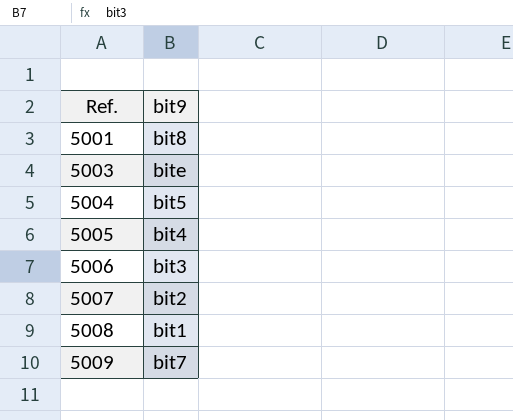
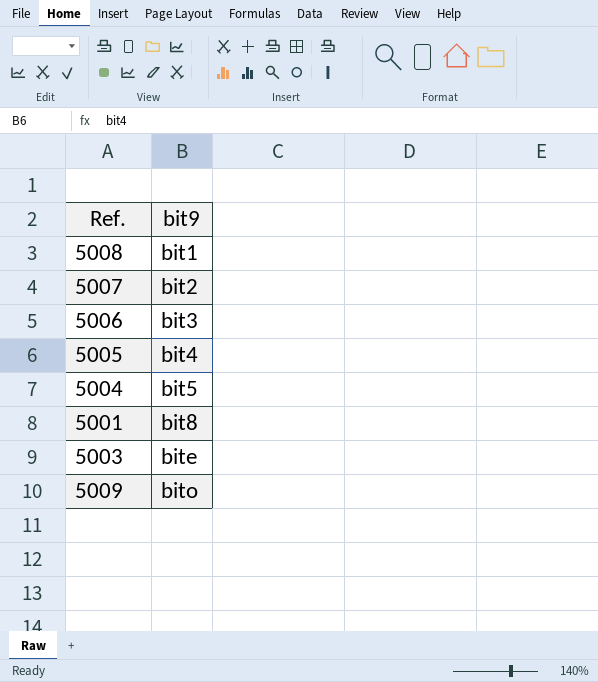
row order: Ref. ascending -> bit9 ascending
5009 | bit9: bit7 -> bito

